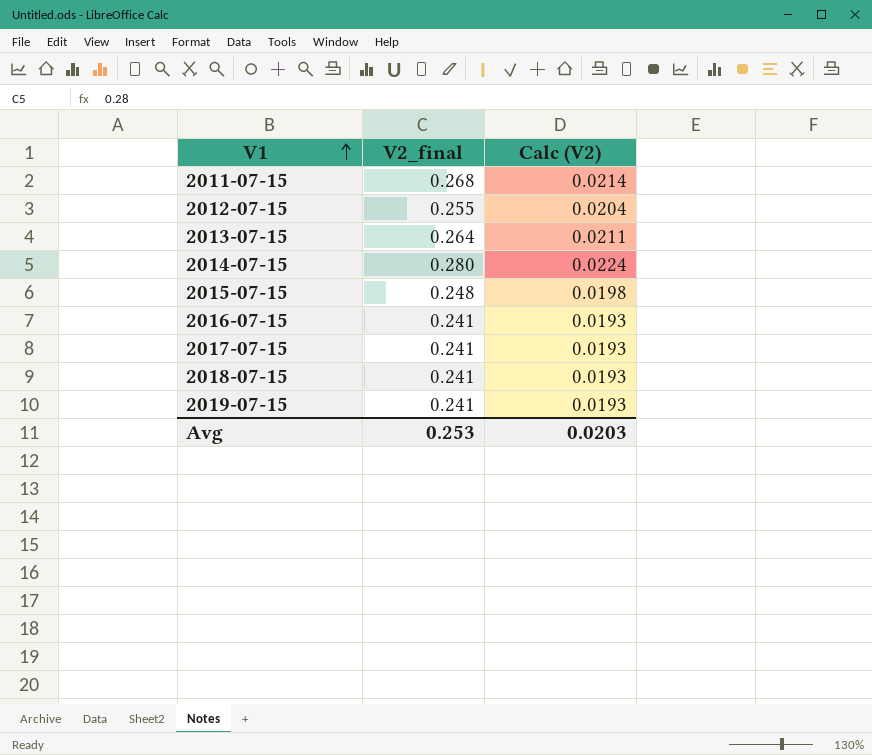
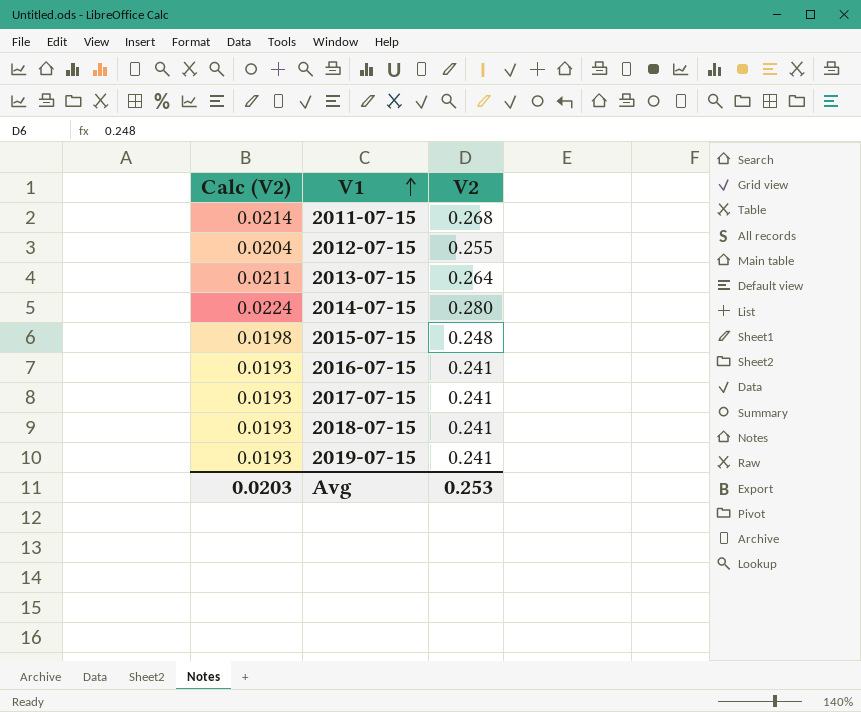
column Calc (V2) | position: 3 -> 1
column name: V2_final -> V2

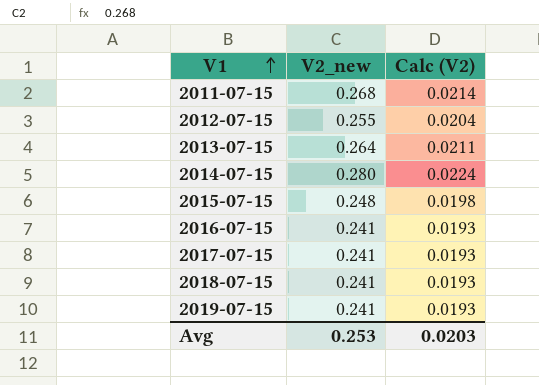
column name: V2 -> V2_new
column Calc (V2) | position: 1 -> 3

